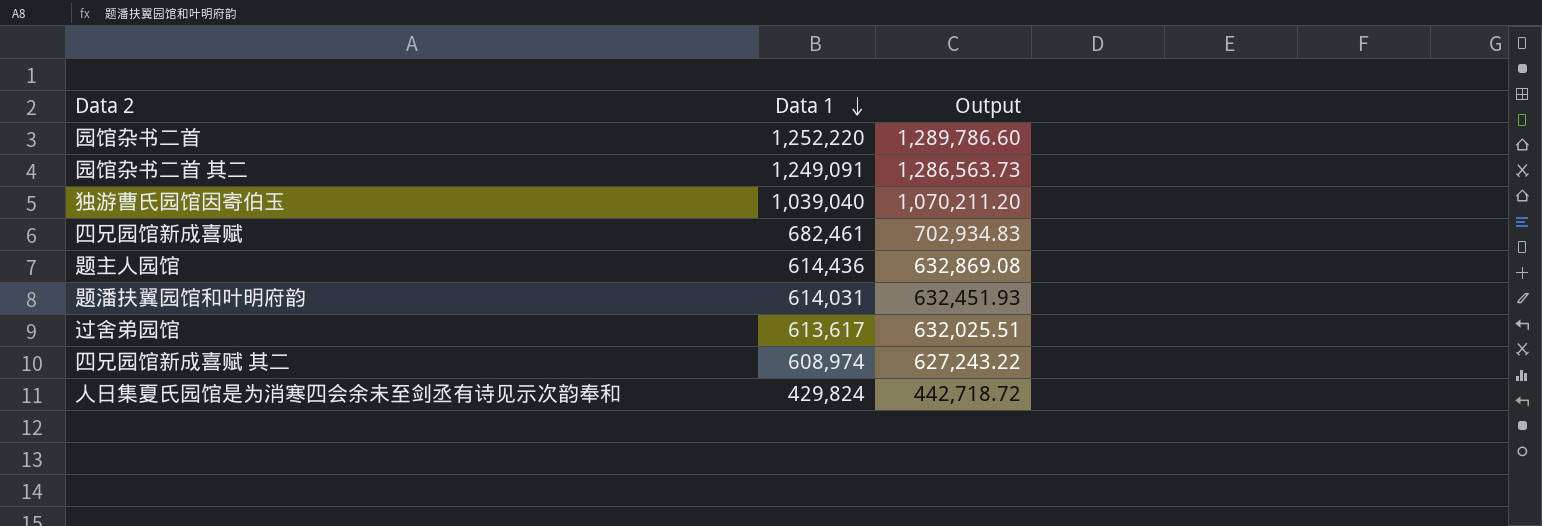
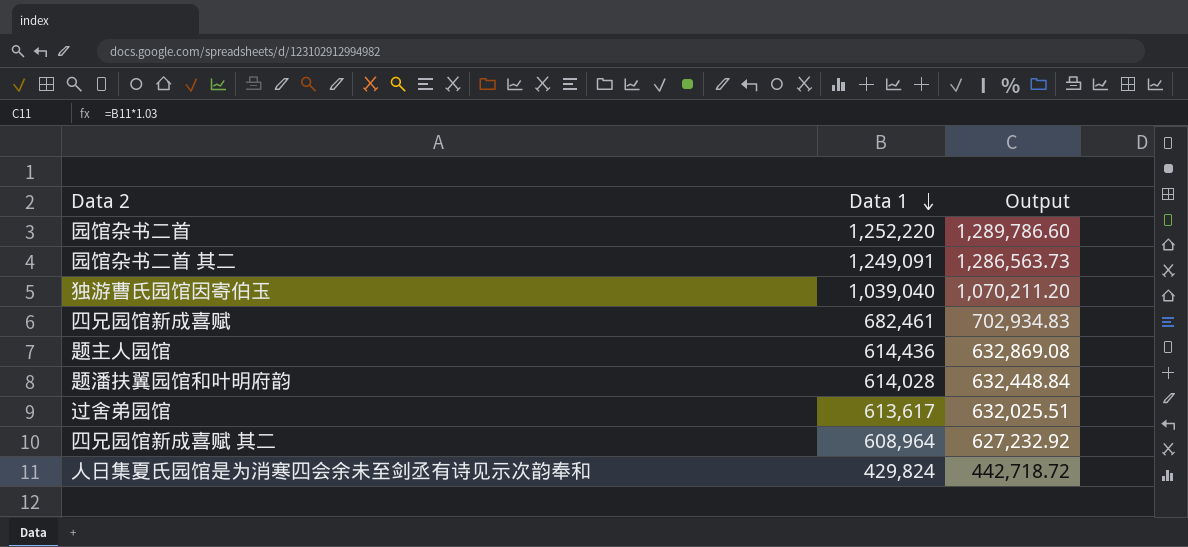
题潘扶翼园馆和叶明府韵 | Data 1: 614,031 -> 614,028
题潘扶翼园馆和叶明府韵 | Output: 632,451.93 -> 632,448.84
四兄园馆新成喜赋 其二 | Data 1: 608,974 -> 608,964
四兄园馆新成喜赋 其二 | Output: 627,243.22 -> 627,232.92

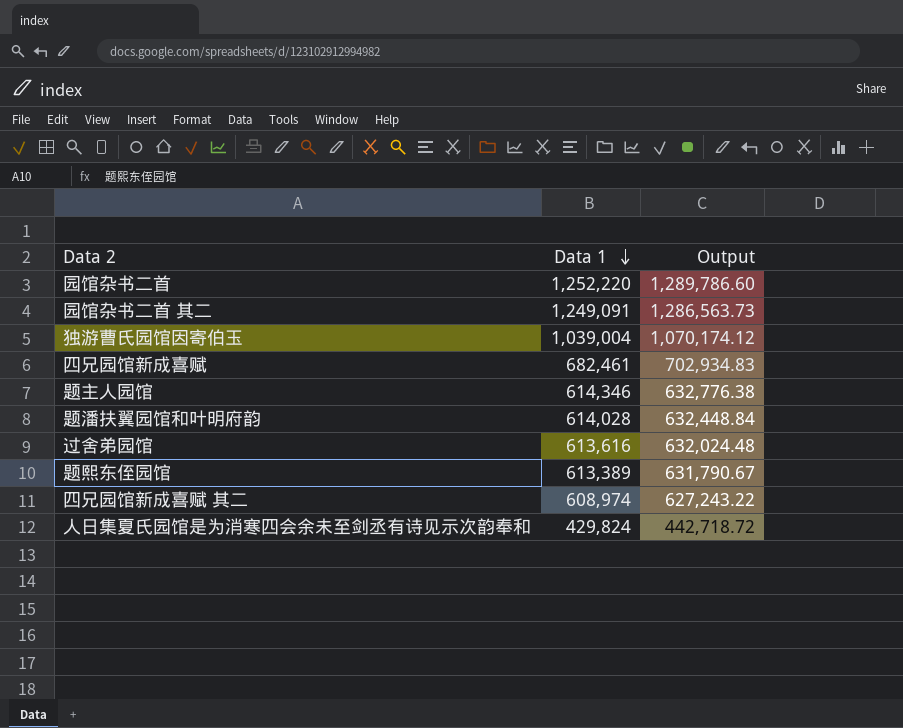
独游曹氏园馆因寄伯玉 | Data 1: 1,039,040 -> 1,039,004
独游曹氏园馆因寄伯玉 | Output: 1,070,211.20 -> 1,070,174.12
题主人园馆 | Data 1: 614,436 -> 614,346
题主人园馆 | Output: 632,869.08 -> 632,776.38
过舍弟园馆 | Data 1: 613,617 -> 613,616
过舍弟园馆 | Output: 632,025.51 -> 632,024.48
row 题熙东侄园馆: none -> 613,389 | 631,790.67
四兄园馆新成喜赋 其二 | Data 1: 608,964 -> 608,974
四兄园馆新成喜赋 其二 | Output: 627,232.92 -> 627,243.22

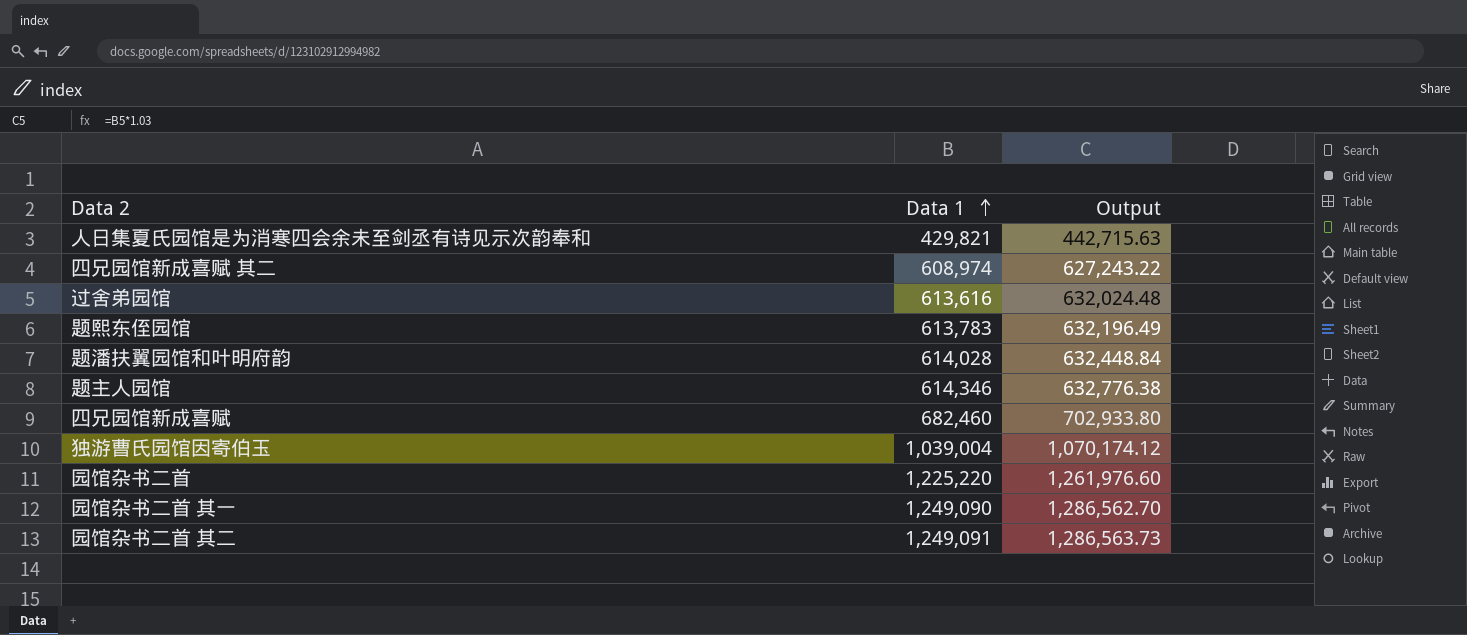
row order: Data 1 descending -> Data 1 ascending
人日集夏氏园馆是为消寒四会余未至剑丞有诗见示次韵奉和 | Data 1: 429,824 -> 429,821
人日集夏氏园馆是为消寒四会余未至剑丞有诗见示次韵奉和 | Output: 442,718.72 -> 442,715.63
题熙东侄园馆 | Data 1: 613,389 -> 613,783
题熙东侄园馆 | Output: 631,790.67 -> 632,196.49
四兄园馆新成喜赋 | Data 1: 682,461 -> 682,460
四兄园馆新成喜赋 | Output: 702,934.83 -> 702,933.80
园馆杂书二首 | Data 1: 1,252,220 -> 1,225,220
园馆杂书二首 | Output: 1,289,786.60 -> 1,261,976.60
row 园馆杂书二首 其一: none -> 1,249,090 | 1,286,562.70

